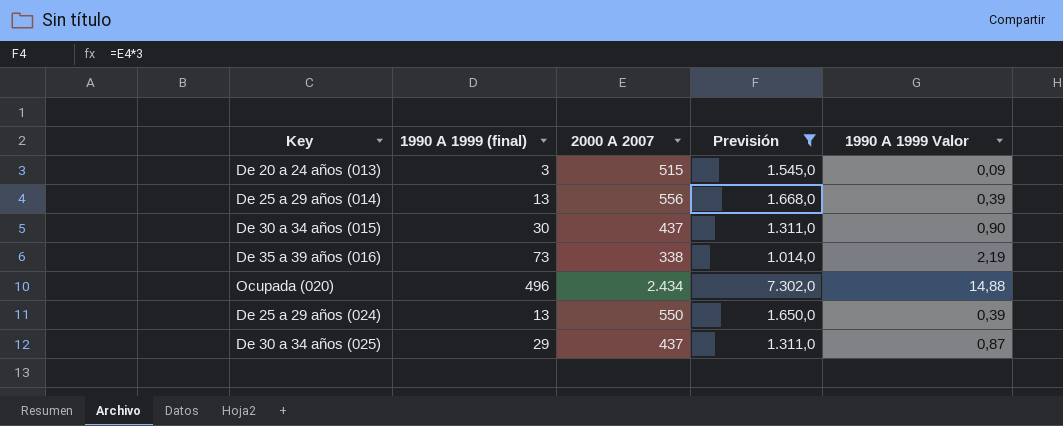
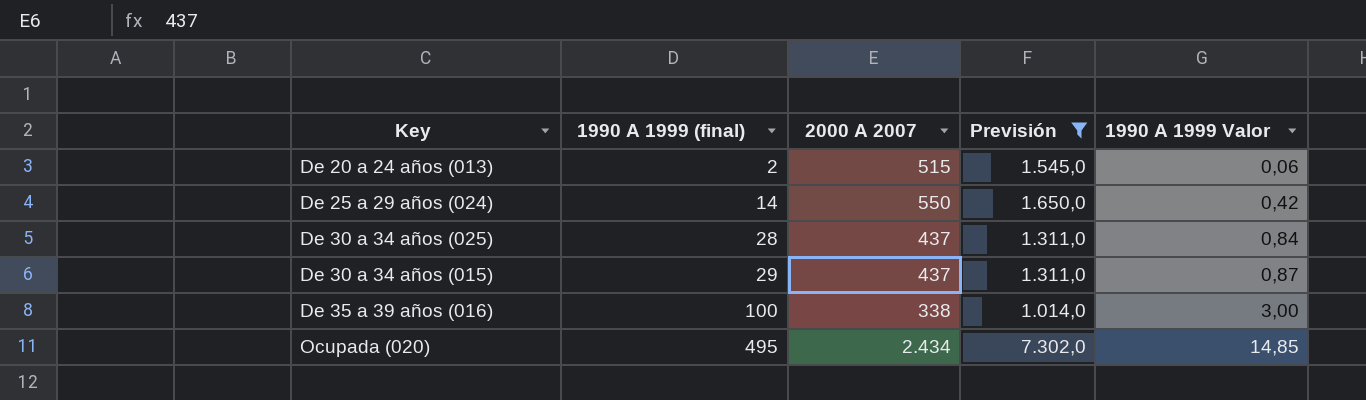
row order: none -> 1990 A 1999 (final) ascending
row De 25 a 29 años (014): 13 | 556 | 1.668,0 | 0,39 -> none
De 20 a 24 años (013) | 1990 A 1999 (final): 3 -> 2
De 20 a 24 años (013) | 1990 A 1999 Valor: 0,09 -> 0,06
De 25 a 29 años (024) | 1990 A 1999 (final): 13 -> 14
De 25 a 29 años (024) | 1990 A 1999 Valor: 0,39 -> 0,42
De 30 a 34 años (025) | 1990 A 1999 (final): 29 -> 28
De 30 a 34 años (025) | 1990 A 1999 Valor: 0,87 -> 0,84
De 30 a 34 años (015) | 1990 A 1999 (final): 30 -> 29
De 30 a 34 años (015) | 1990 A 1999 Valor: 0,90 -> 0,87
De 35 a 39 años (016) | 1990 A 1999 (final): 73 -> 100
De 35 a 39 años (016) | 1990 A 1999 Valor: 2,19 -> 3,00
Ocupada (020) | 1990 A 1999 (final): 496 -> 495
Ocupada (020) | 1990 A 1999 Valor: 14,88 -> 14,85

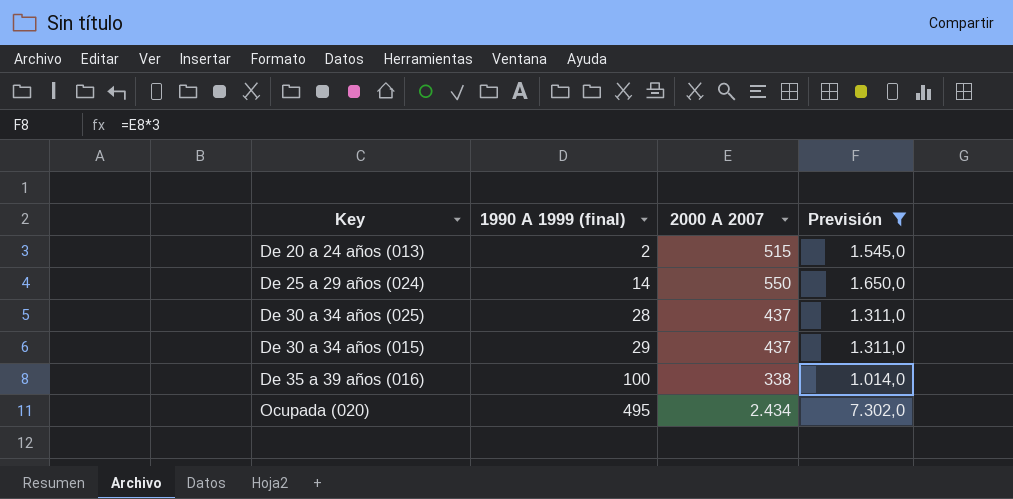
column 1990 A 1999 Valor | formula: [1990 A 1999 (final)] * 0,03 -> none

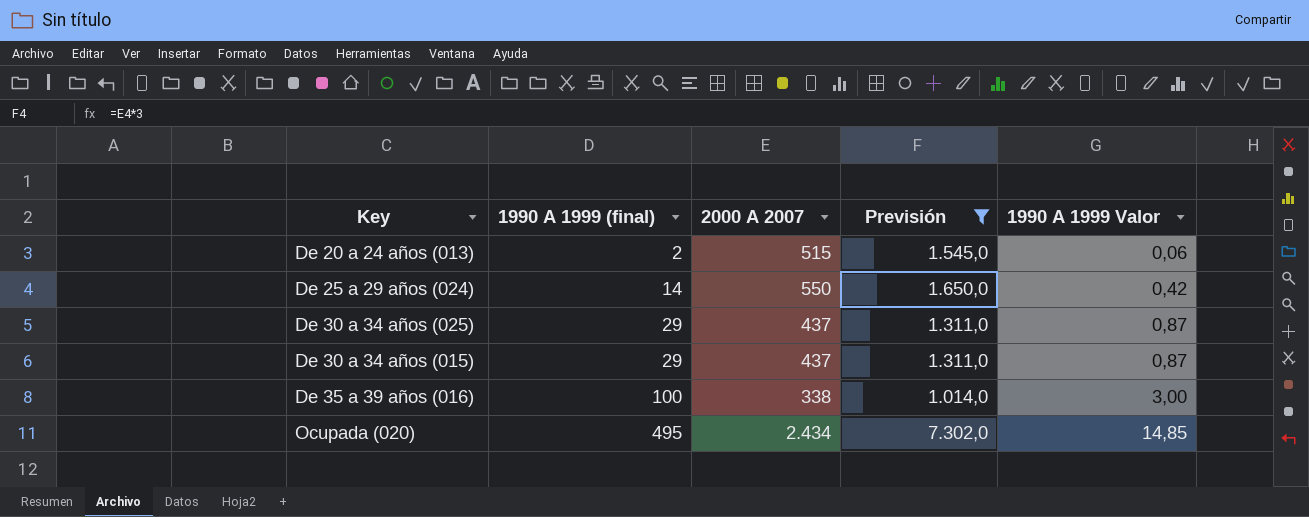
column 1990 A 1999 Valor | formula: none -> [1990 A 1999 (final)] * 0,03
De 30 a 34 años (025) | 1990 A 1999 (final): 28 -> 29

